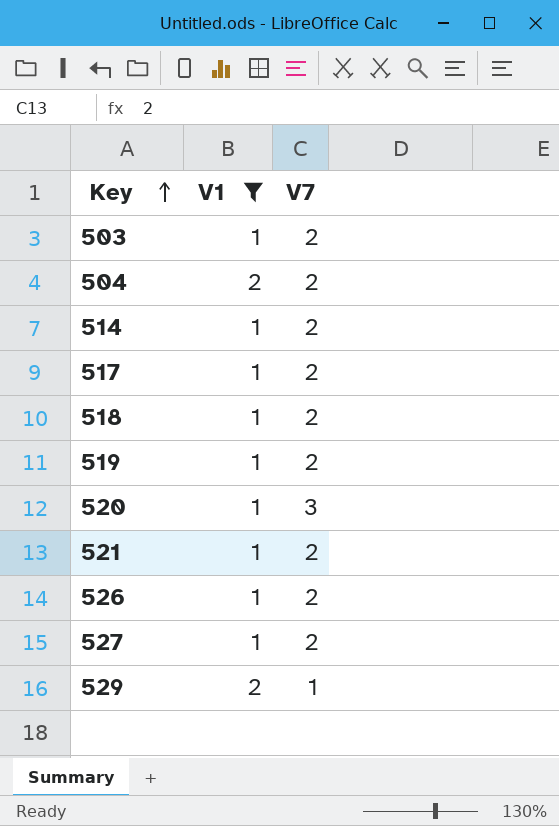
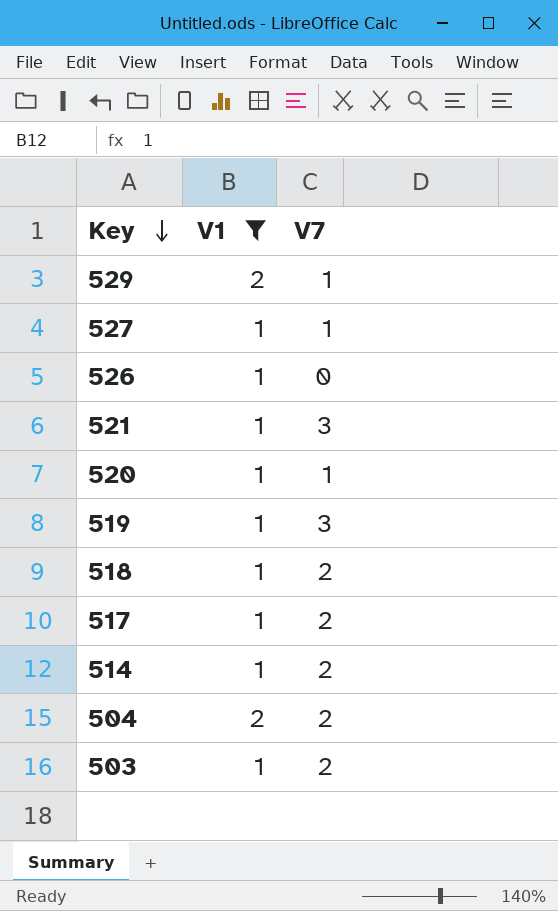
row order: Key ascending -> Key descending
527 | V7: 2 -> 1
526 | V7: 2 -> 0
521 | V7: 2 -> 3
520 | V7: 3 -> 1
519 | V7: 2 -> 3

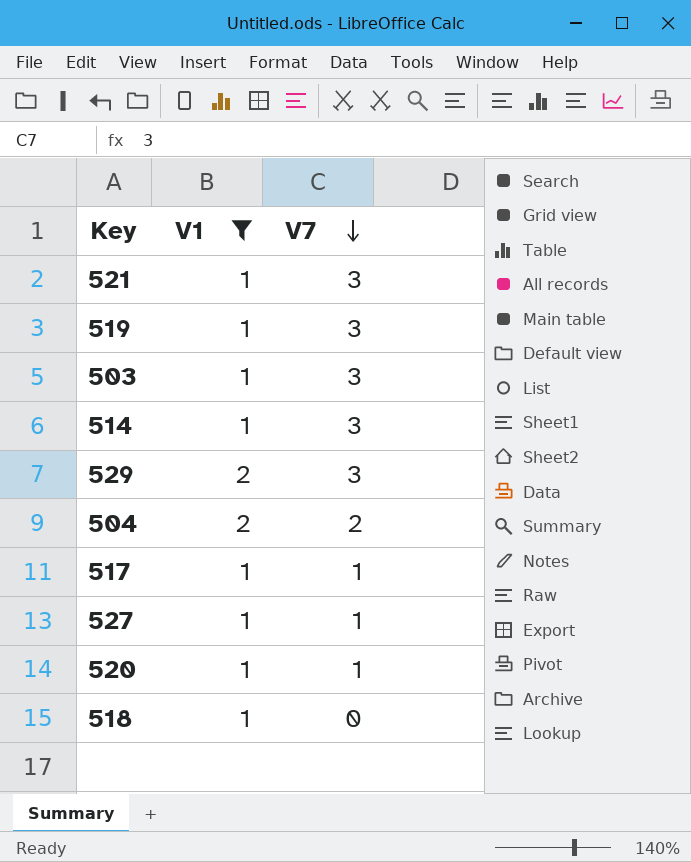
row order: Key descending -> V7 descending
row 526: 1 | 0 -> none
503 | V7: 2 -> 3
514 | V7: 2 -> 3
529 | V7: 1 -> 3
517 | V7: 2 -> 1
518 | V7: 2 -> 0

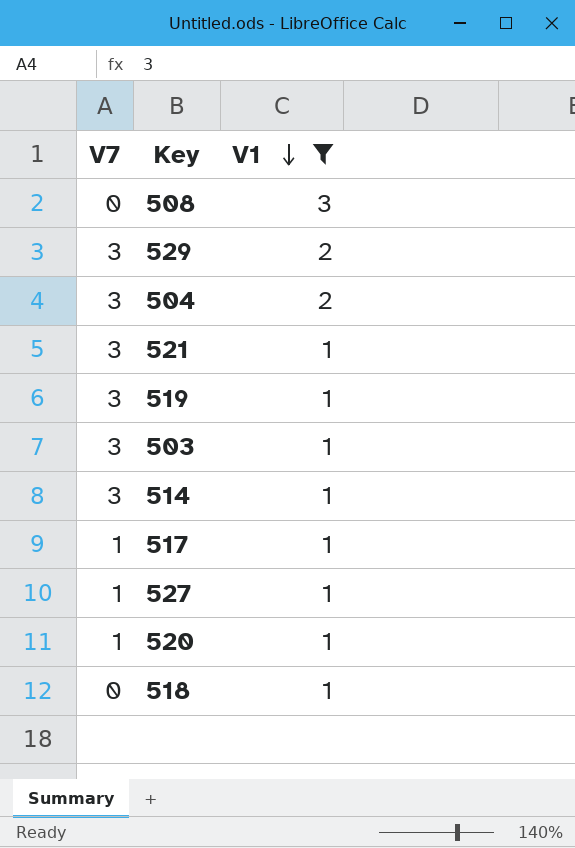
row order: V7 descending -> V1 descending
column V7 | position: 3 -> 1
row 508: none -> 0 | 3
504 | V7: 2 -> 3

